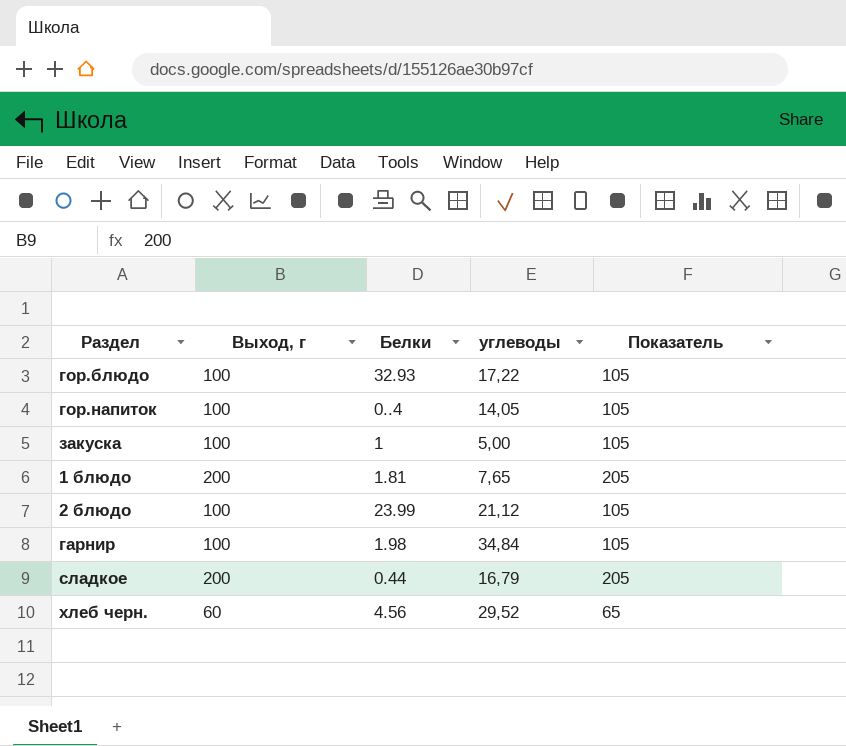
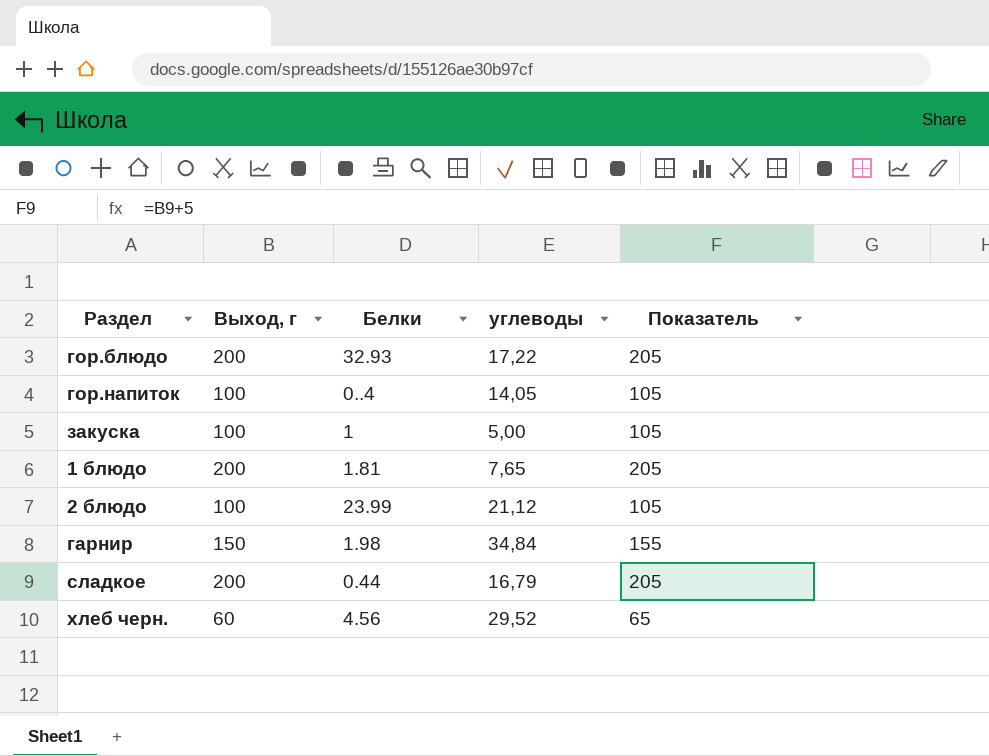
гор.блюдо | Выход, г: 100 -> 200
гор.блюдо | Показатель: 105 -> 205
гарнир | Выход, г: 100 -> 150
гарнир | Показатель: 105 -> 155

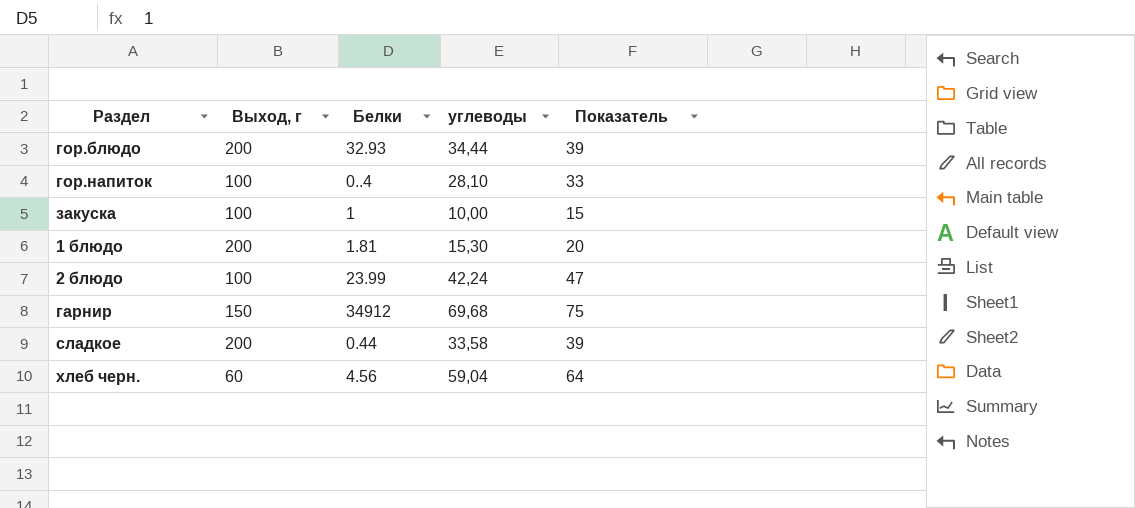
column Показатель | formula: [Выход, г] + 5 -> [углеводы] + 5
гор.блюдо | углеводы: 17,22 -> 34,44
гор.напиток | углеводы: 14,05 -> 28,10
закуска | углеводы: 5,00 -> 10,00
1 блюдо | углеводы: 7,65 -> 15,30
2 блюдо | углеводы: 21,12 -> 42,24
гарнир | Белки: 1.98 -> 34912
гарнир | углеводы: 34,84 -> 69,68
сладкое | углеводы: 16,79 -> 33,58
хлеб черн. | углеводы: 29,52 -> 59,04

